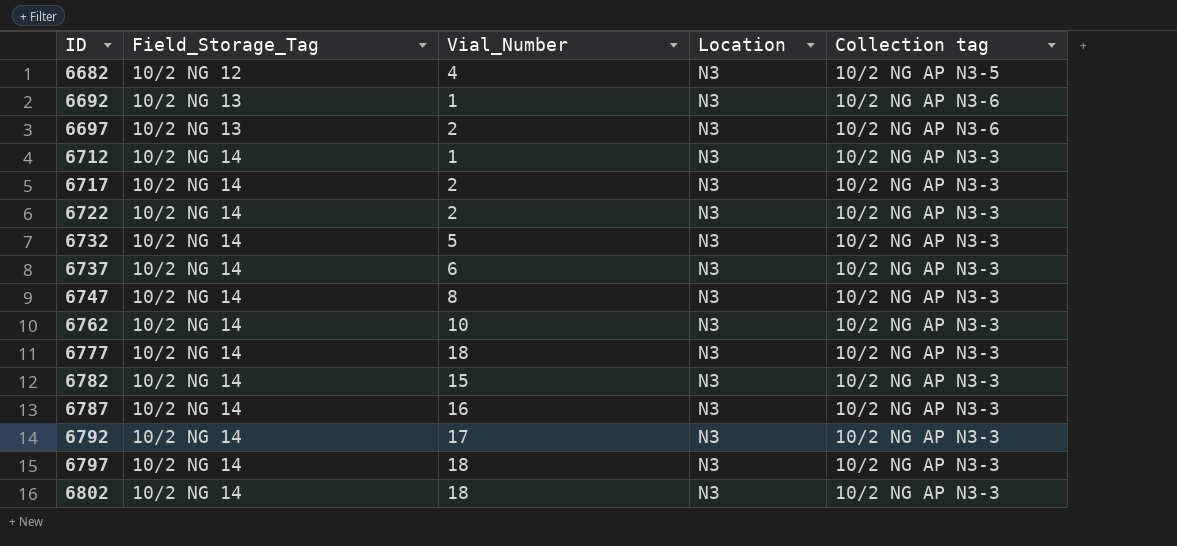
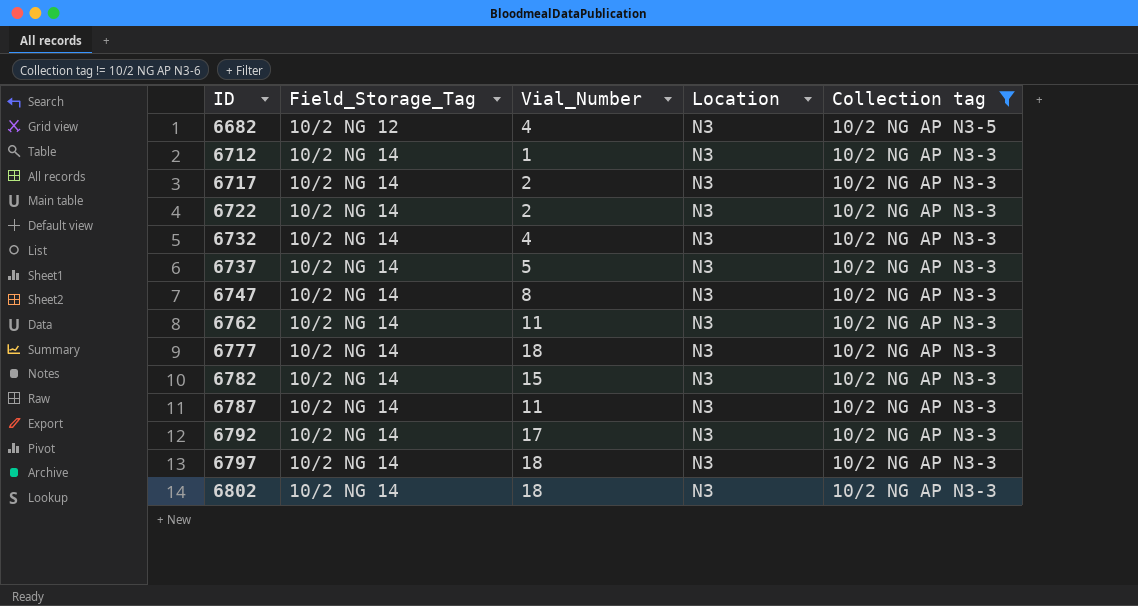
filter: none -> Collection tag != 10/2 NG AP N3-6
6732 | Vial_Number: 5 -> 4
6737 | Vial_Number: 6 -> 5
6762 | Vial_Number: 10 -> 11
6787 | Vial_Number: 16 -> 11

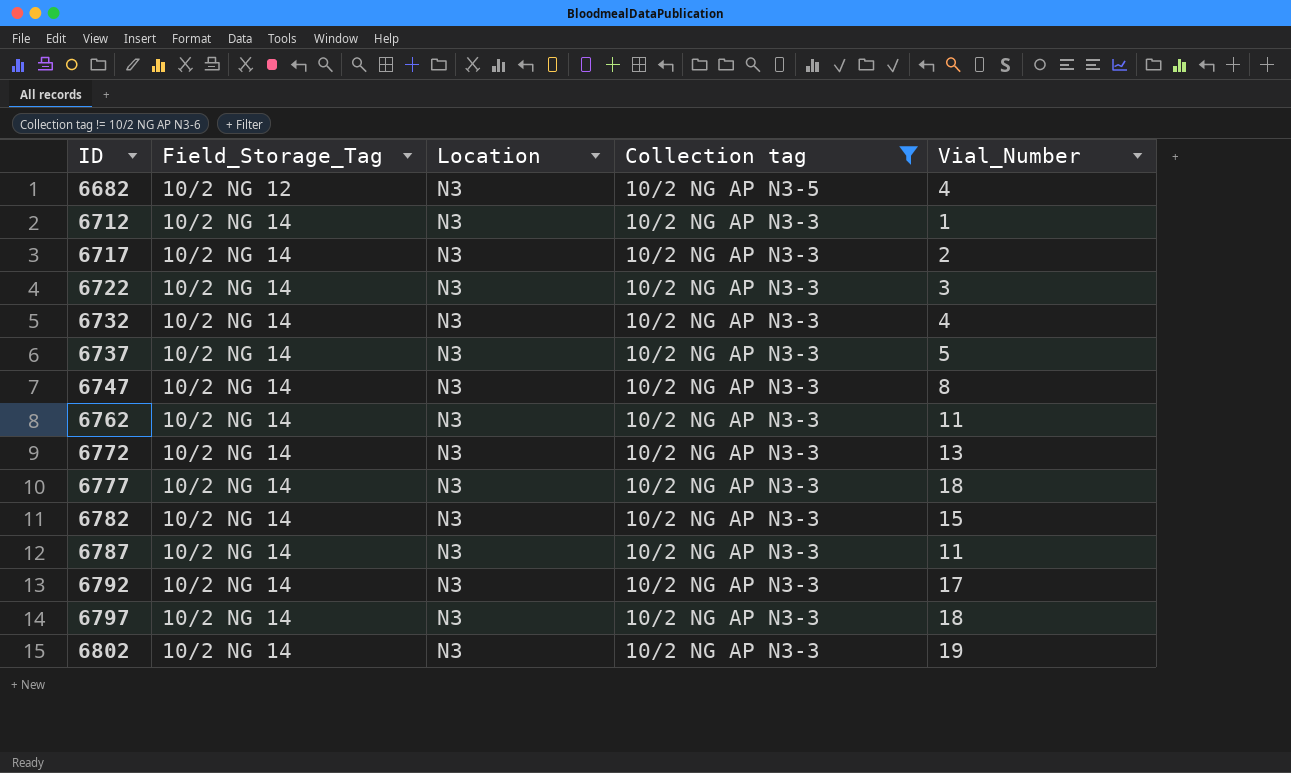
column Vial_Number | position: 3 -> 5
6722 | Vial_Number: 2 -> 3
row 6772: none -> 10/2 NG 14 | N3 | 10/2 NG AP N3-3 | 13
6802 | Vial_Number: 18 -> 19

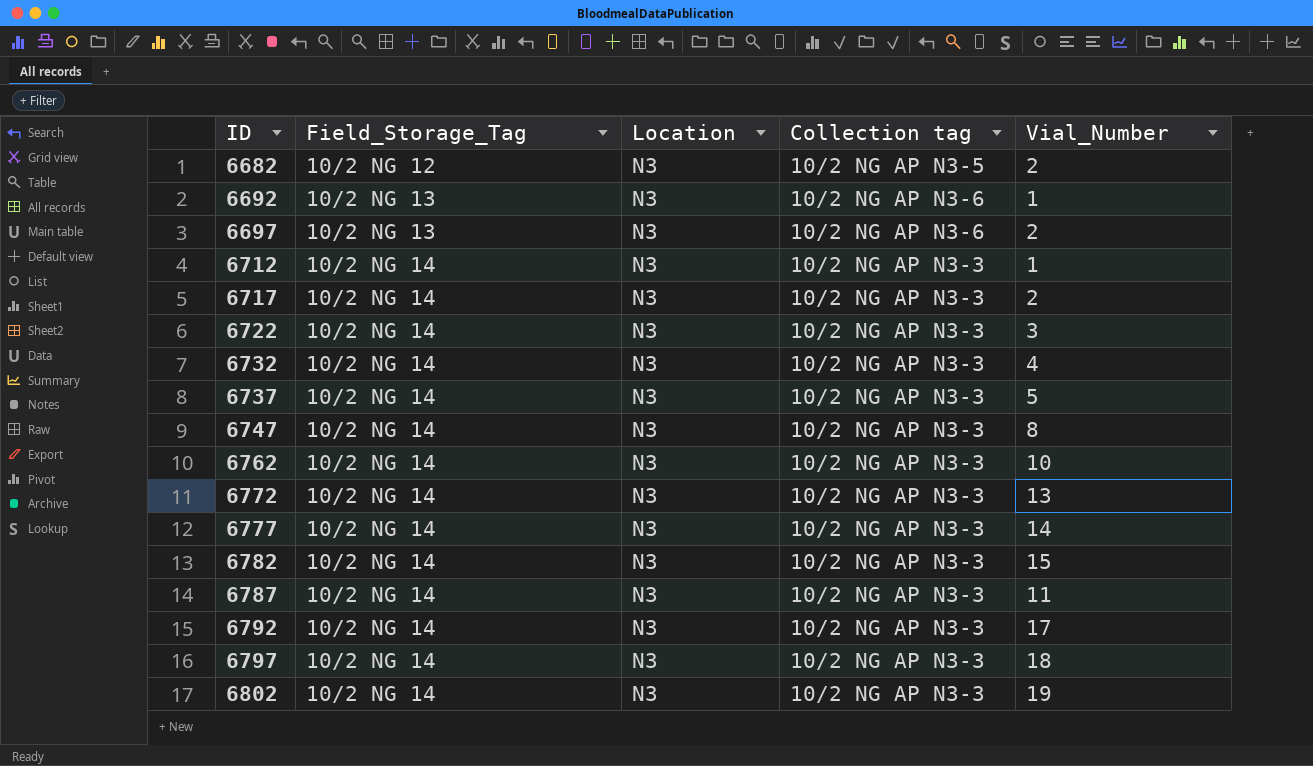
filter: Collection tag != 10/2 NG AP N3-6 -> none
6682 | Vial_Number: 4 -> 2
6762 | Vial_Number: 11 -> 10
6777 | Vial_Number: 18 -> 14

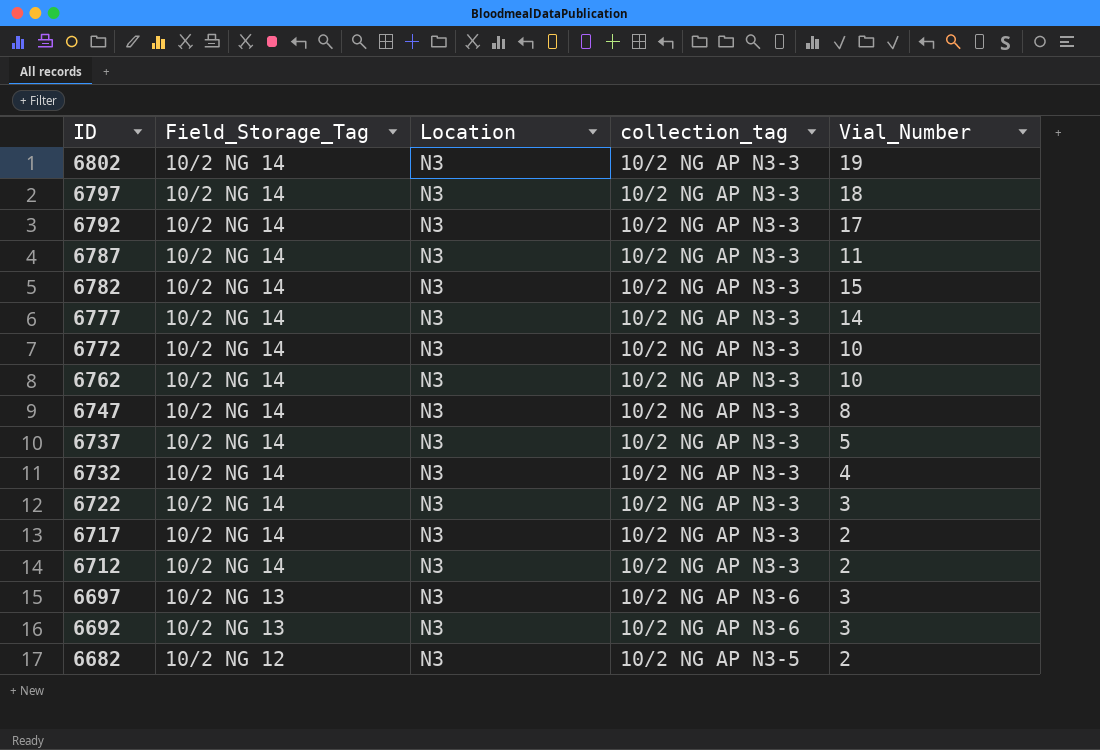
row order: ID ascending -> ID descending
column name: Collection tag -> collection_tag
6772 | Vial_Number: 13 -> 10
6712 | Vial_Number: 1 -> 2
6697 | Vial_Number: 2 -> 3
6692 | Vial_Number: 1 -> 3

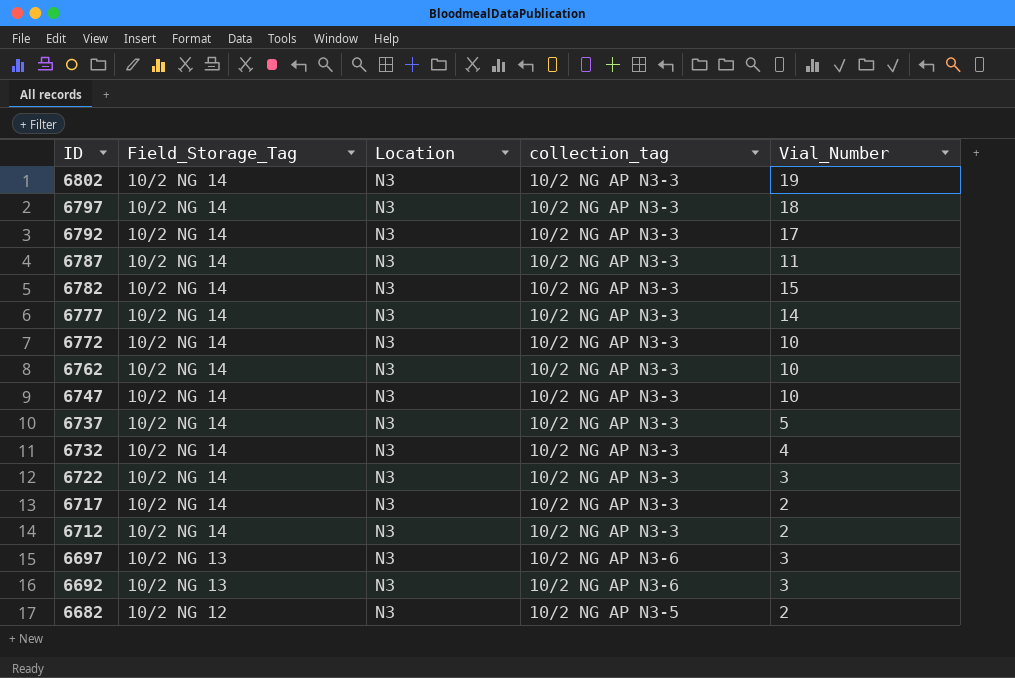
6747 | Vial_Number: 8 -> 10

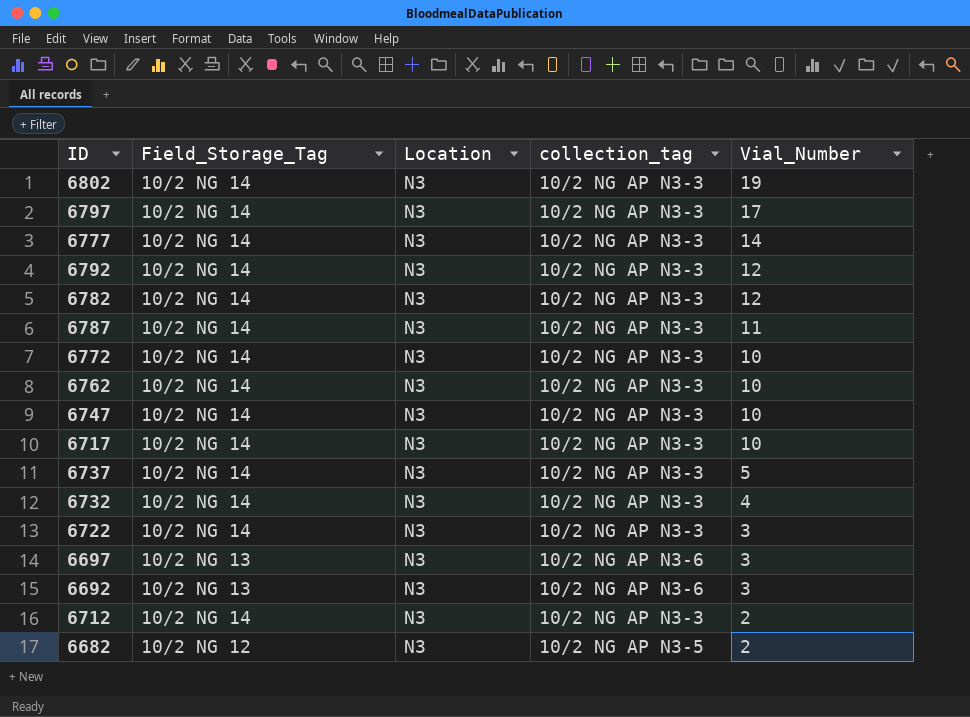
row order: ID descending -> Vial_Number descending
6797 | Vial_Number: 18 -> 17
6792 | Vial_Number: 17 -> 12
6782 | Vial_Number: 15 -> 12
6717 | Vial_Number: 2 -> 10

